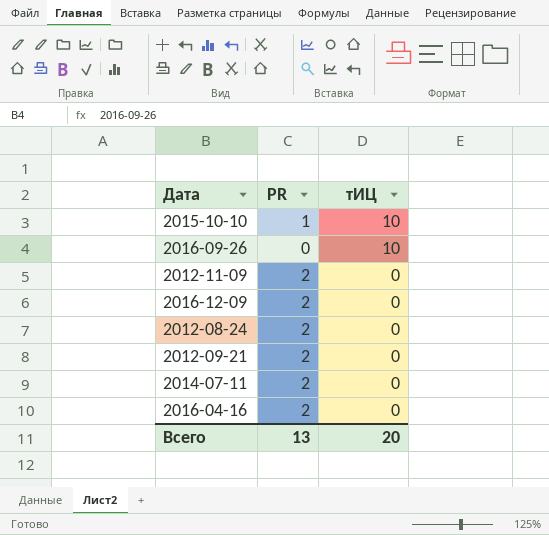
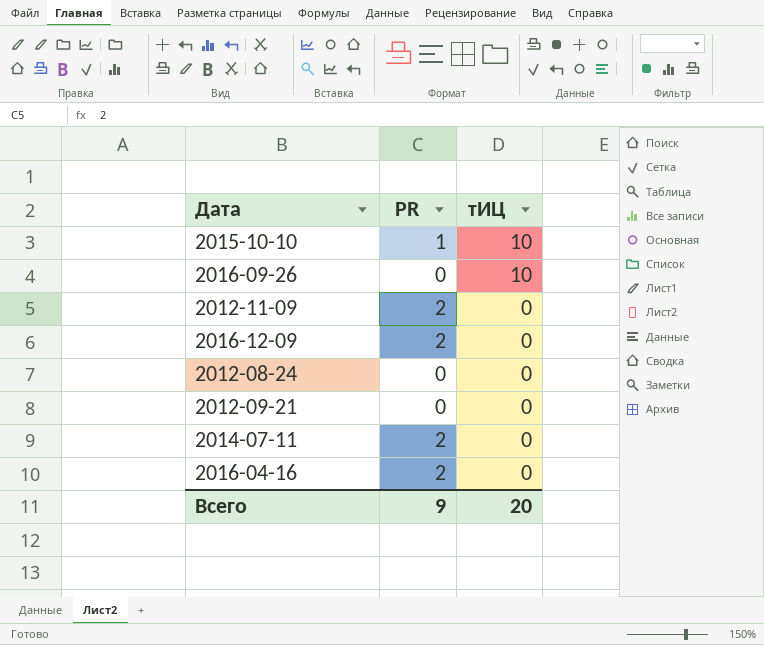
2012-08-24 | PR: 2 -> 0
2012-09-21 | PR: 2 -> 0
Всего | PR: 13 -> 9

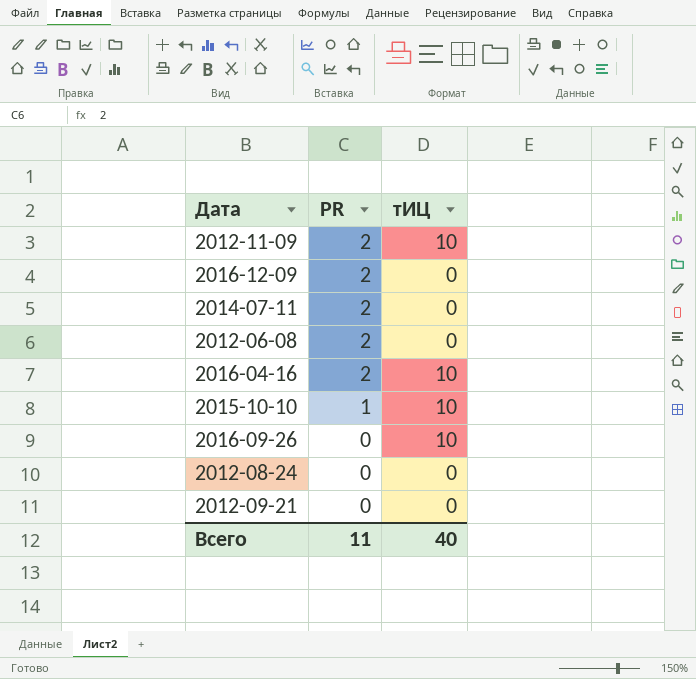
row order: тИЦ descending -> PR descending
2012-11-09 | тИЦ: 0 -> 10
row 2012-06-08: none -> 2 | 0
2016-04-16 | тИЦ: 0 -> 10
Всего | PR: 9 -> 11
Всего | тИЦ: 20 -> 40

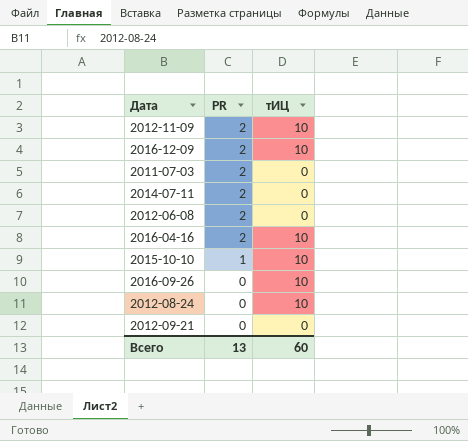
2016-12-09 | тИЦ: 0 -> 10
row 2011-07-03: none -> 2 | 0
2012-08-24 | тИЦ: 0 -> 10
Всего | PR: 11 -> 13
Всего | тИЦ: 40 -> 60

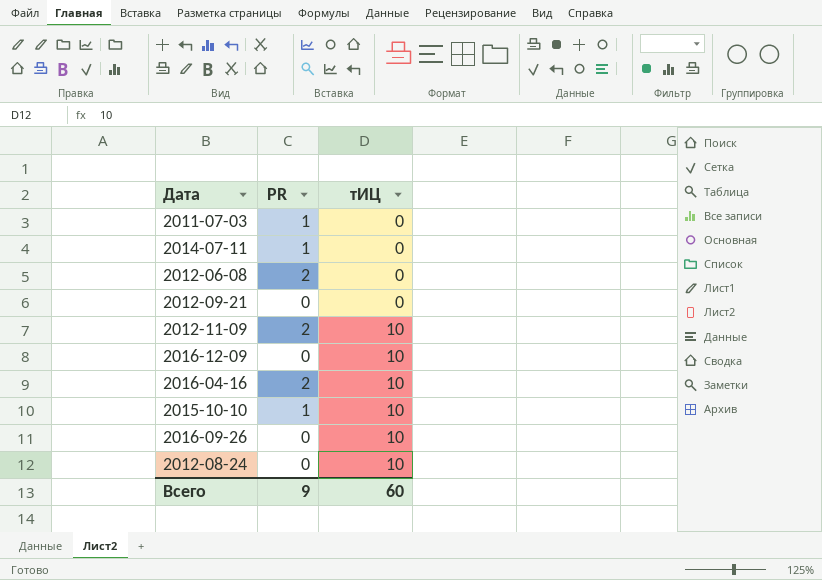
row order: PR descending -> тИЦ ascending
2011-07-03 | PR: 2 -> 1
2014-07-11 | PR: 2 -> 1
2016-12-09 | PR: 2 -> 0
Всего | PR: 13 -> 9

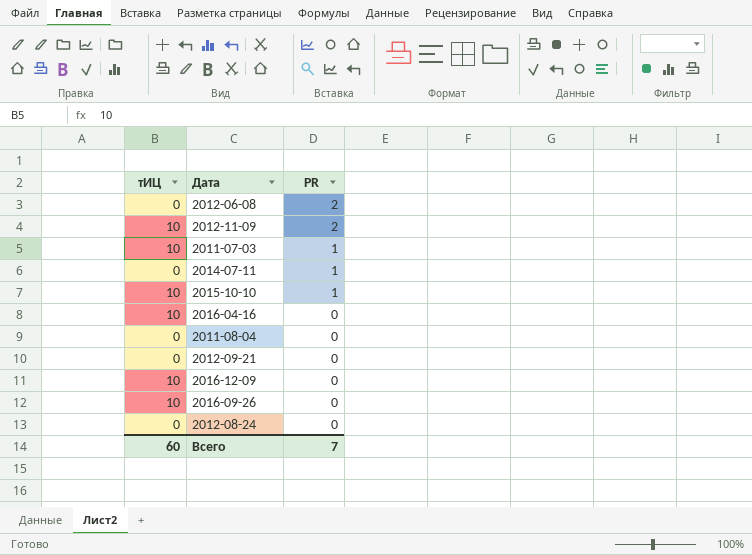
row order: тИЦ ascending -> PR descending
column тИЦ | position: 3 -> 1
2011-07-03 | тИЦ: 0 -> 10
2016-04-16 | PR: 2 -> 0
row 2011-08-04: none -> 0 | 0
2012-08-24 | тИЦ: 10 -> 0
Всего | PR: 9 -> 7

